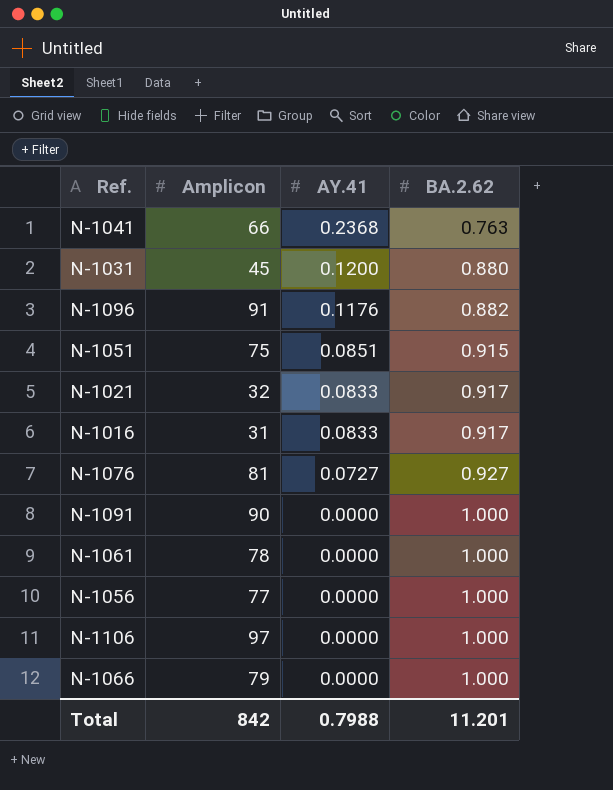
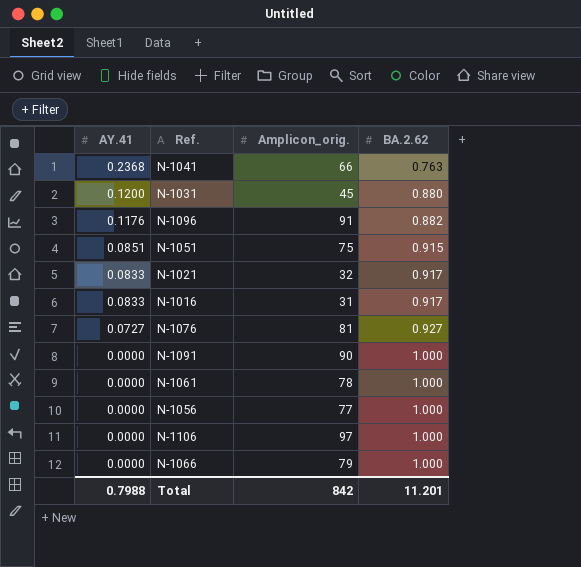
column AY.41 | position: 3 -> 1
column name: Amplicon -> Amplicon_orig.

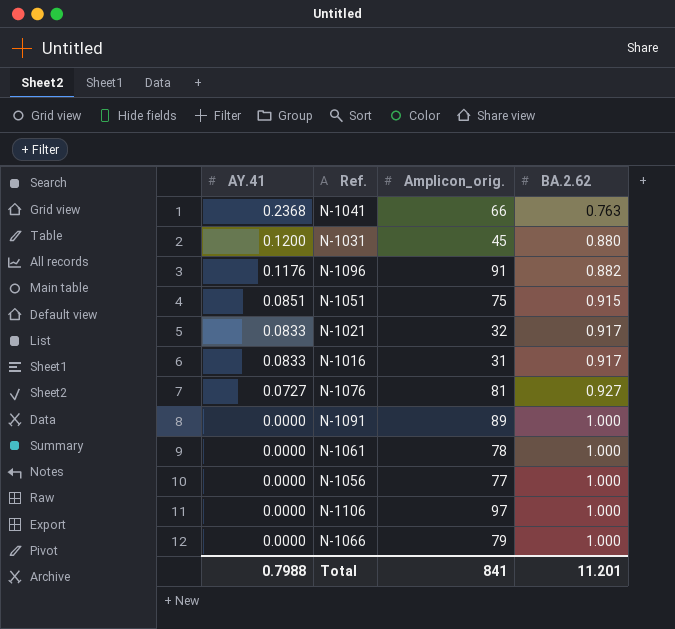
N-1091 | Amplicon_orig.: 90 -> 89
Total | Amplicon_orig.: 842 -> 841

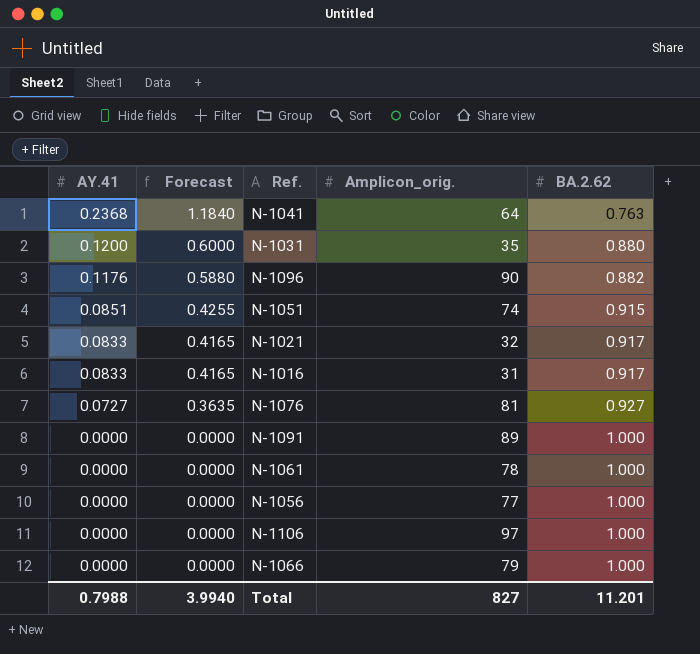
column Forecast | formula: none -> [AY.41] * 5
N-1041 | Amplicon_orig.: 66 -> 64
N-1031 | Amplicon_orig.: 45 -> 35
N-1096 | Amplicon_orig.: 91 -> 90
N-1051 | Amplicon_orig.: 75 -> 74
Total | Amplicon_orig.: 841 -> 827

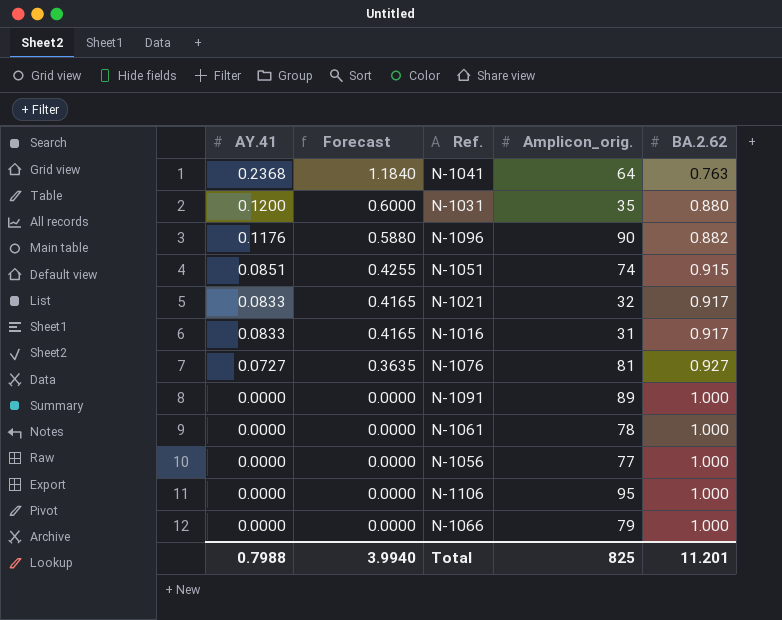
N-1106 | Amplicon_orig.: 97 -> 95
Total | Amplicon_orig.: 827 -> 825

